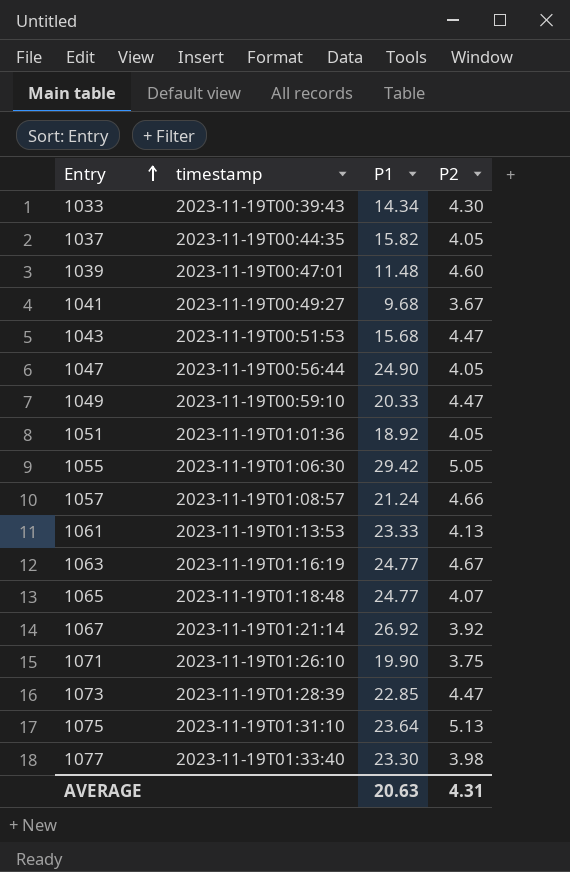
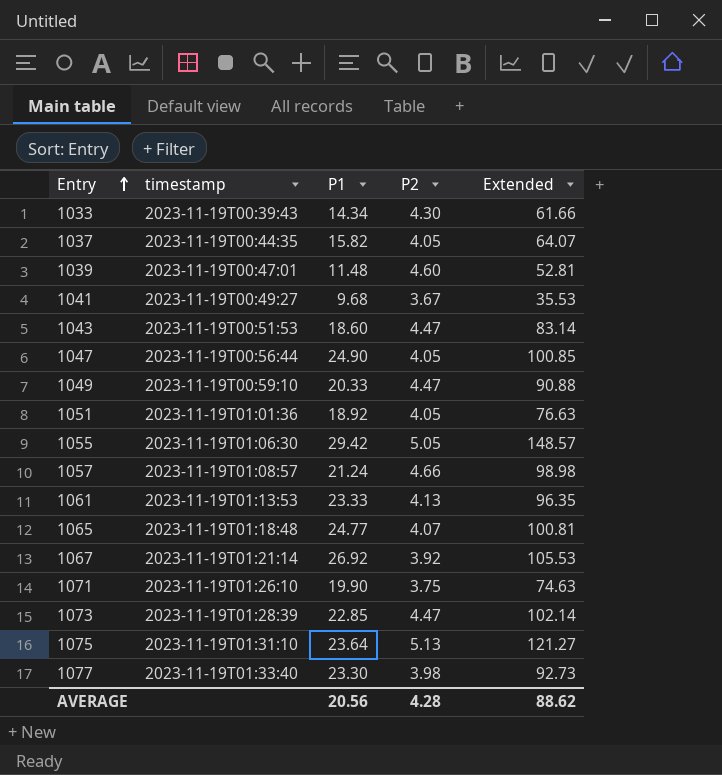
column Extended | formula: none -> [P1] * [P2]
row 1063: 2023-11-19T01:16:19 | 24.77 | 4.67 -> none
1043 | P1: 15.68 -> 18.60
AVERAGE | P1: 20.63 -> 20.56
AVERAGE | P2: 4.31 -> 4.28

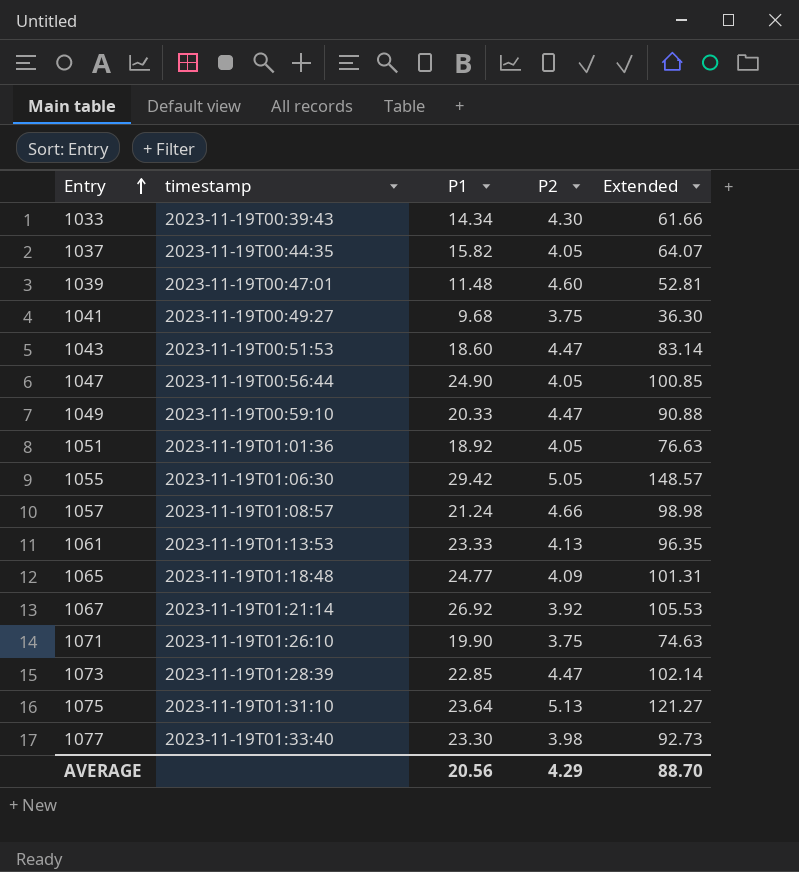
1041 | P2: 3.67 -> 3.75
1041 | Extended: 35.53 -> 36.30
1065 | P2: 4.07 -> 4.09
1065 | Extended: 100.81 -> 101.31
AVERAGE | P2: 4.28 -> 4.29
AVERAGE | Extended: 88.62 -> 88.70

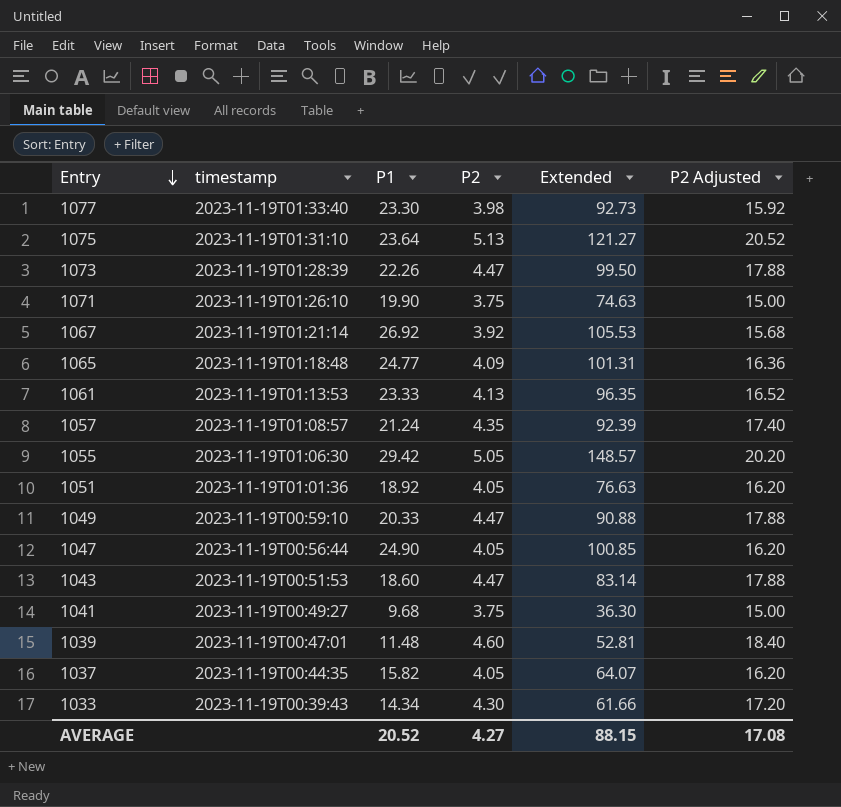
row order: Entry ascending -> Entry descending
column P2 Adjusted | formula: none -> [P2] * 4
1073 | P1: 22.85 -> 22.26
1073 | Extended: 102.14 -> 99.50
1057 | P2: 4.66 -> 4.35
1057 | Extended: 98.98 -> 92.39
AVERAGE | P1: 20.56 -> 20.52
AVERAGE | P2: 4.29 -> 4.27
AVERAGE | Extended: 88.70 -> 88.15

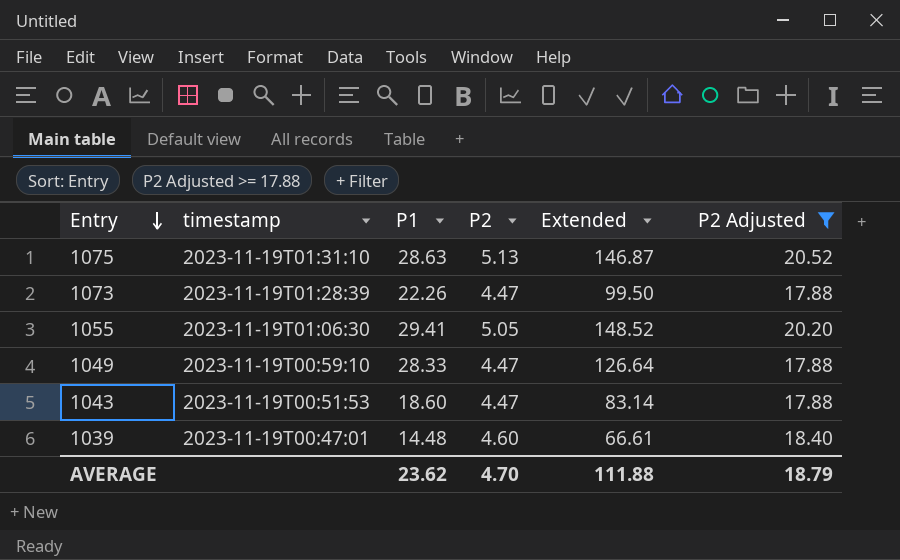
filter: none -> P2 Adjusted >= 17.88
1075 | P1: 23.64 -> 28.63
1075 | Extended: 121.27 -> 146.87
1055 | P1: 29.42 -> 29.41
1055 | Extended: 148.57 -> 148.52
1049 | P1: 20.33 -> 28.33
1049 | Extended: 90.88 -> 126.64
1039 | P1: 11.48 -> 14.48
1039 | Extended: 52.81 -> 66.61
AVERAGE | P1: 20.52 -> 23.62
AVERAGE | P2: 4.27 -> 4.70
AVERAGE | Extended: 88.15 -> 111.88
AVERAGE | P2 Adjusted: 17.08 -> 18.79

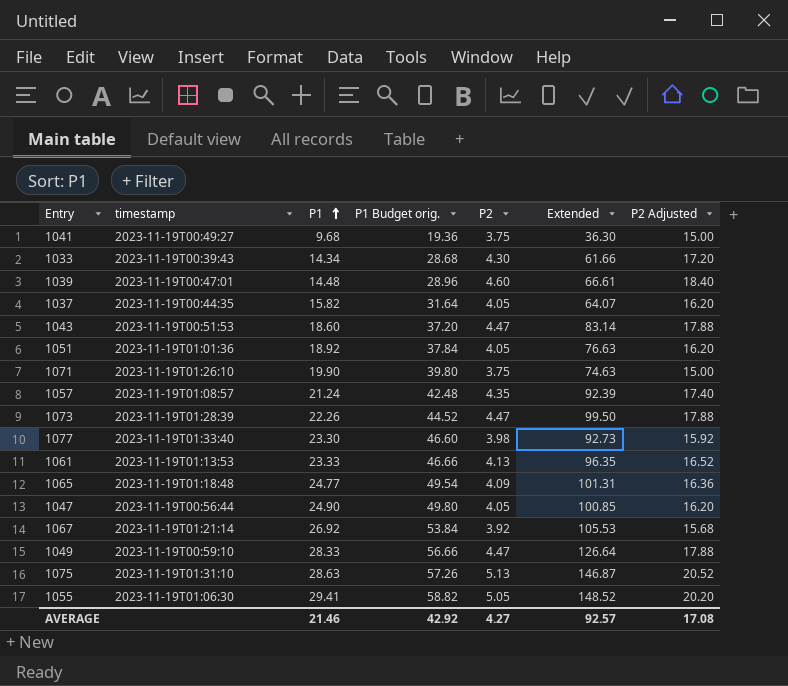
filter: P2 Adjusted >= 17.88 -> none
row order: Entry descending -> P1 ascending
column P1 Budget orig. | formula: none -> [P1] * 2
AVERAGE | P1: 23.62 -> 21.46
AVERAGE | P2: 4.70 -> 4.27
AVERAGE | Extended: 111.88 -> 92.57
AVERAGE | P2 Adjusted: 18.79 -> 17.08

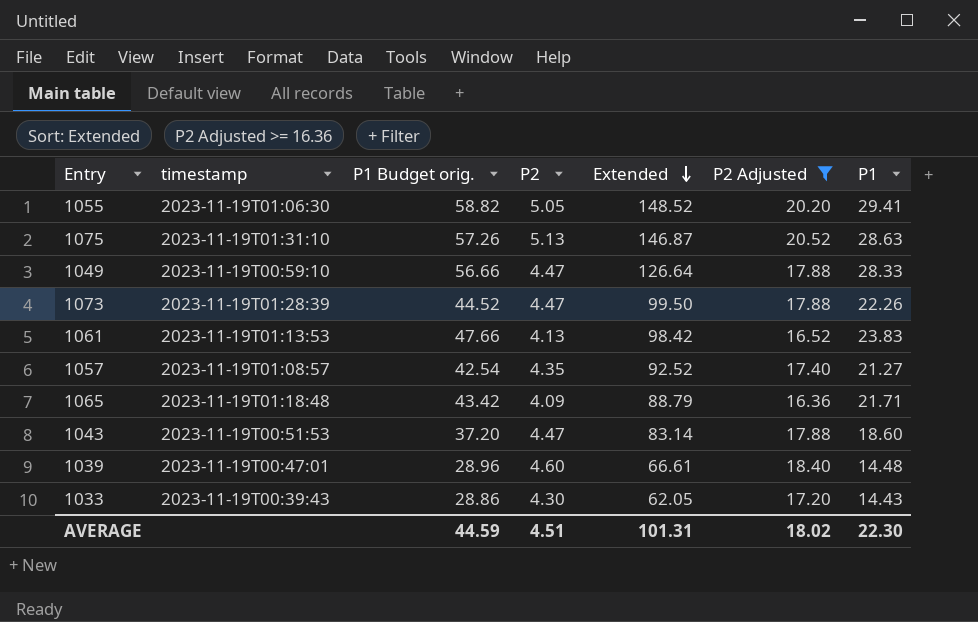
filter: none -> P2 Adjusted >= 16.36
row order: P1 ascending -> Extended descending
column P1 | position: 3 -> 7
1061 | P1 Budget orig.: 46.66 -> 47.66
1061 | Extended: 96.35 -> 98.42
1061 | P1: 23.33 -> 23.83
1057 | P1 Budget orig.: 42.48 -> 42.54
1057 | Extended: 92.39 -> 92.52
1057 | P1: 21.24 -> 21.27
1065 | P1 Budget orig.: 49.54 -> 43.42
1065 | Extended: 101.31 -> 88.79
1065 | P1: 24.77 -> 21.71
1033 | P1 Budget orig.: 28.68 -> 28.86
1033 | Extended: 61.66 -> 62.05
1033 | P1: 14.34 -> 14.43
AVERAGE | P1 Budget orig.: 42.92 -> 44.59
AVERAGE | P2: 4.27 -> 4.51
AVERAGE | Extended: 92.57 -> 101.31
AVERAGE | P2 Adjusted: 17.08 -> 18.02
AVERAGE | P1: 21.46 -> 22.30

